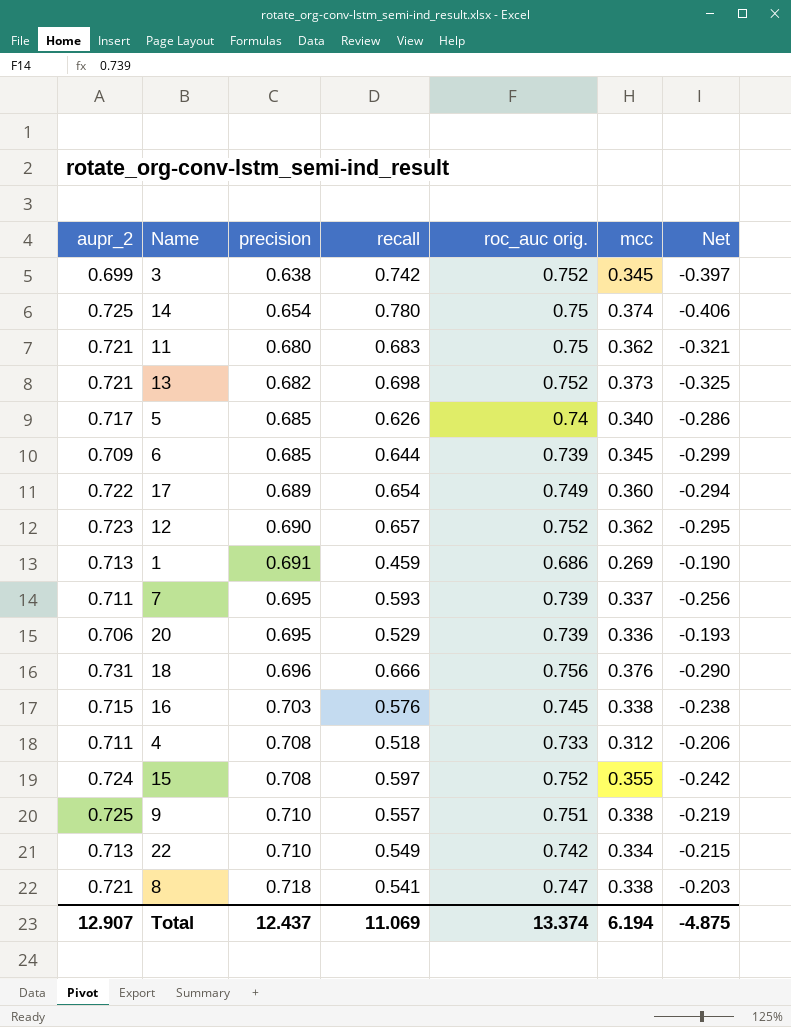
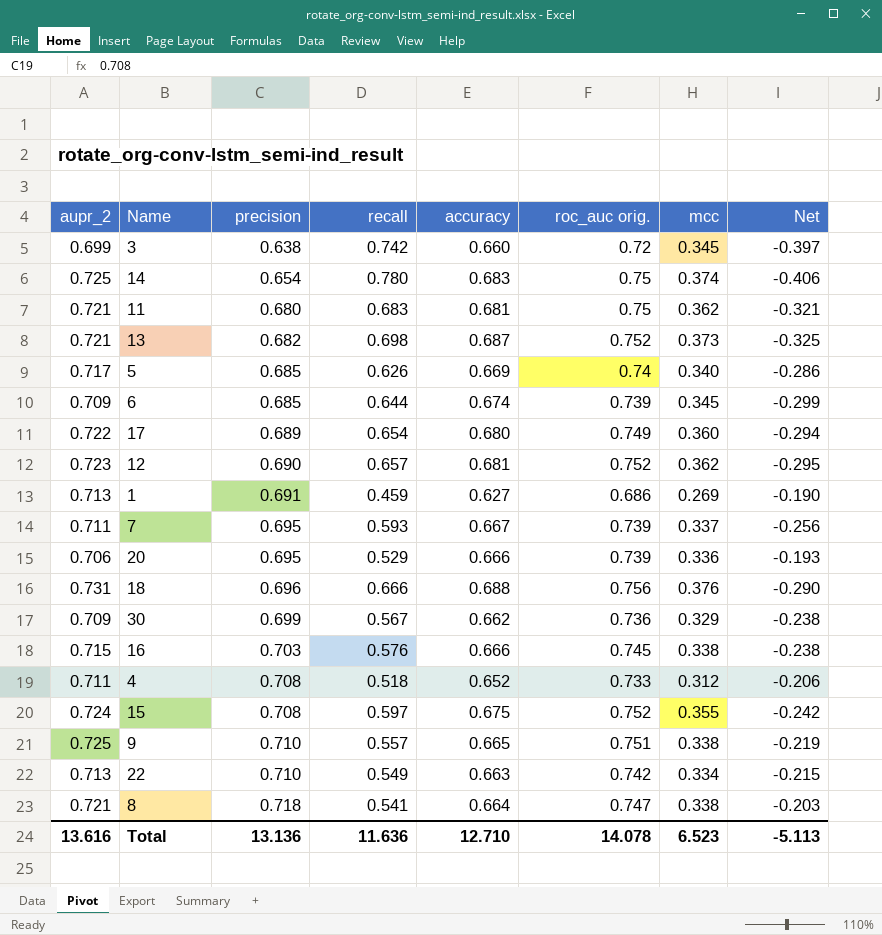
column accuracy | position: none -> 5
3 | roc_auc orig.: 0.752 -> 0.72
row 30: none -> 0.709 | 0.699 | 0.567 | 0.662 | 0.736 | 0.329 | -0.238
Total | aupr_2: 12.907 -> 13.616
Total | precision: 12.437 -> 13.136
Total | recall: 11.069 -> 11.636
Total | roc_auc orig.: 13.374 -> 14.078
Total | mcc: 6.194 -> 6.523
Total | Net: -4.875 -> -5.113

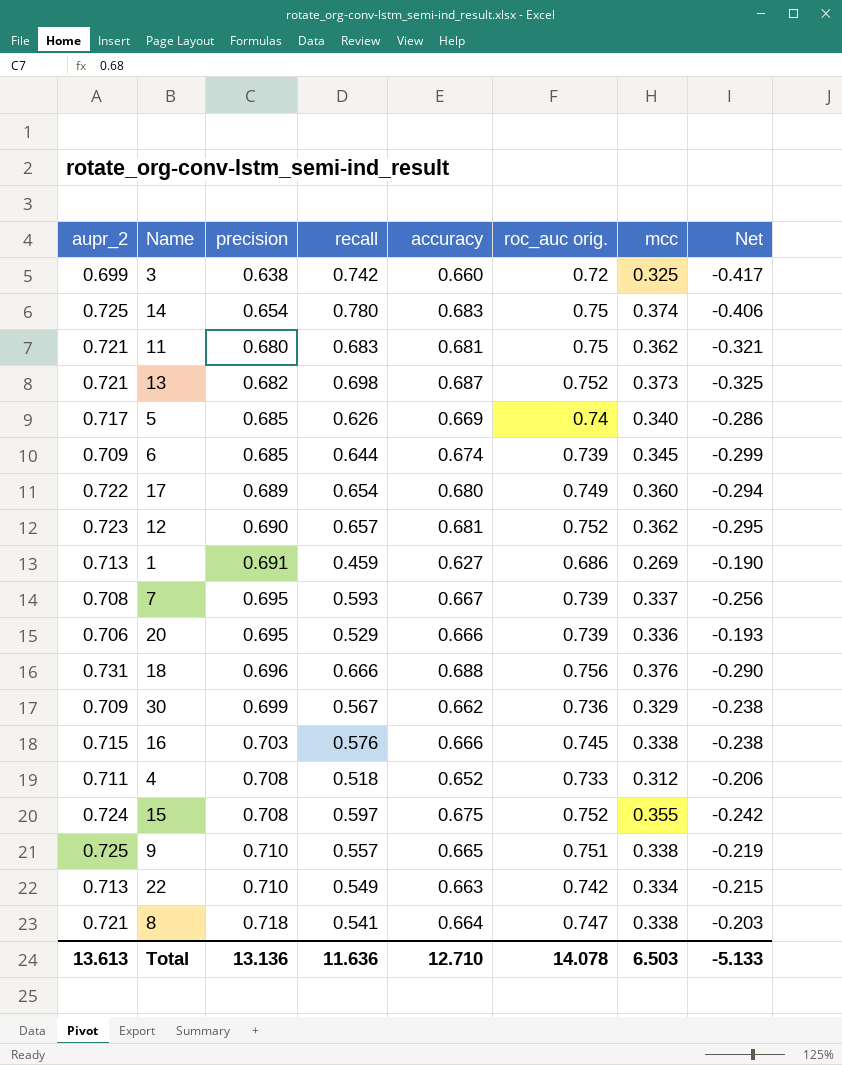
3 | mcc: 0.345 -> 0.325
3 | Net: -0.397 -> -0.417
7 | aupr_2: 0.711 -> 0.708
Total | aupr_2: 13.616 -> 13.613
Total | mcc: 6.523 -> 6.503
Total | Net: -5.113 -> -5.133

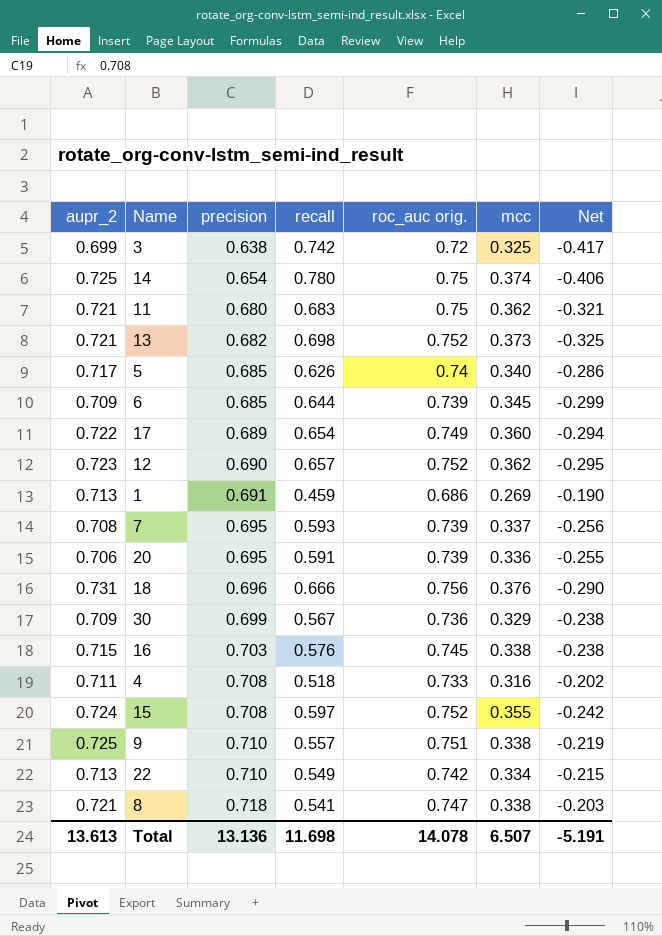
column accuracy | position: 5 -> none
20 | recall: 0.529 -> 0.591
20 | Net: -0.193 -> -0.255
4 | mcc: 0.312 -> 0.316
4 | Net: -0.206 -> -0.202
Total | recall: 11.636 -> 11.698
Total | mcc: 6.503 -> 6.507
Total | Net: -5.133 -> -5.191

